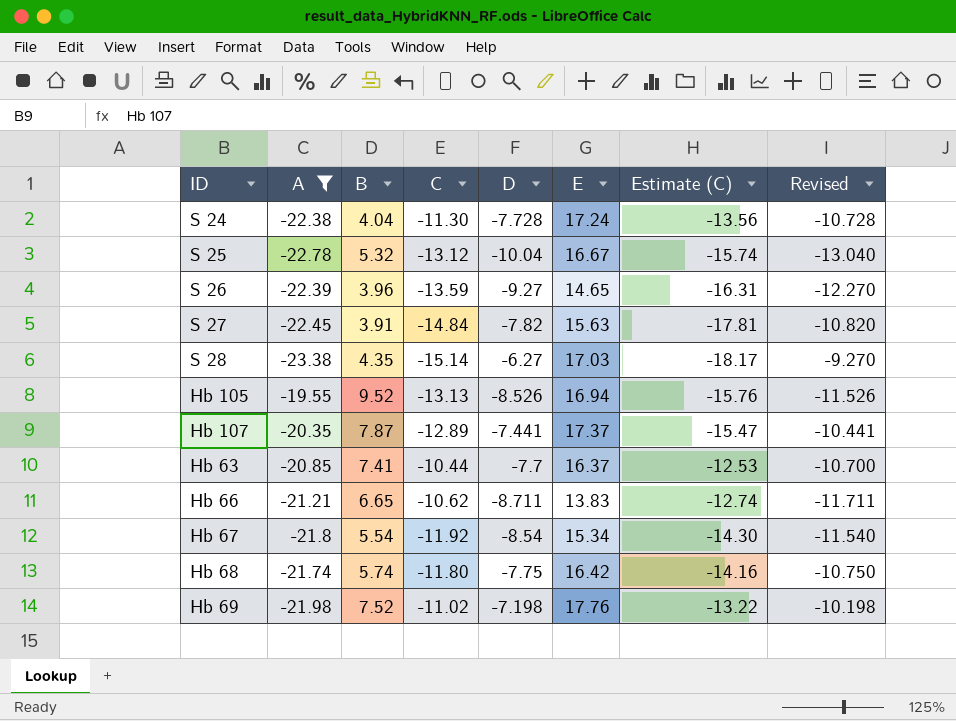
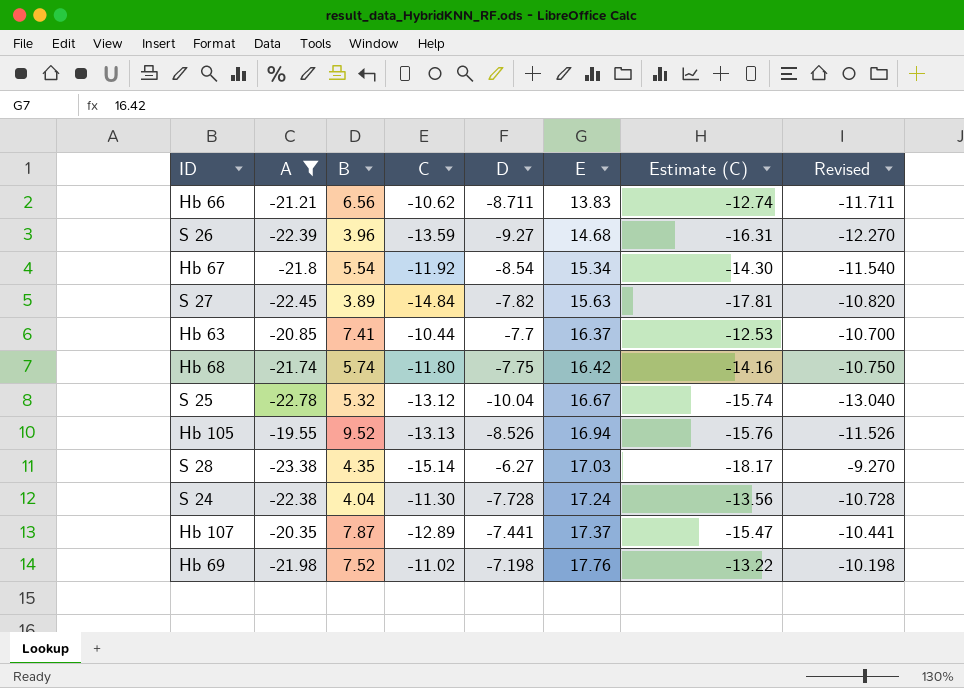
row order: none -> E ascending
Hb 66 | B: 6.65 -> 6.56
S 26 | E: 14.65 -> 14.68
S 27 | B: 3.91 -> 3.89

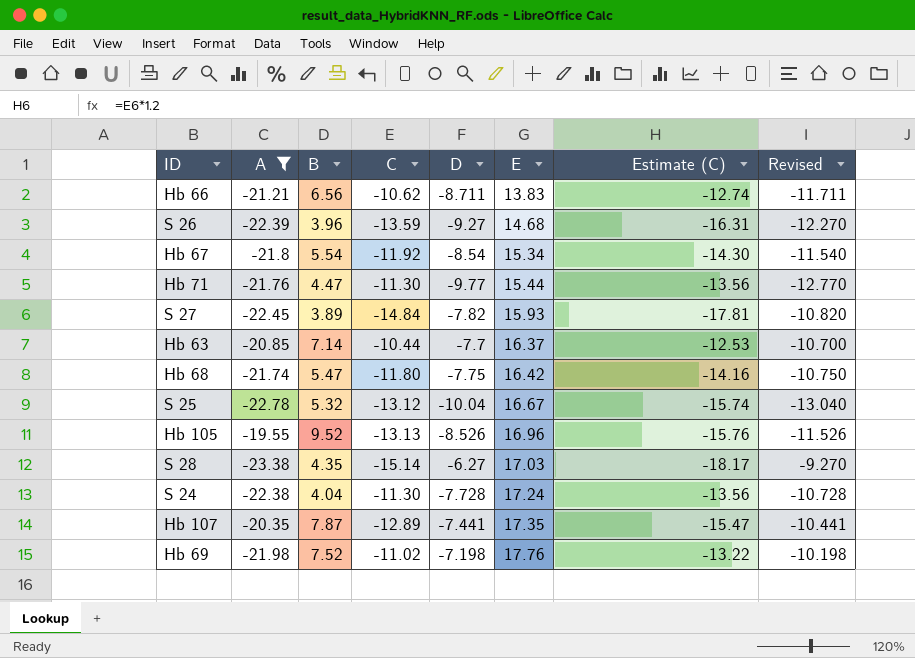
row Hb 71: none -> -21.76 | 4.47 | -11.30 | -9.77 | 15.44 | -13.56 | -12.770
S 27 | E: 15.63 -> 15.93
Hb 63 | B: 7.41 -> 7.14
Hb 68 | B: 5.74 -> 5.47
Hb 105 | E: 16.94 -> 16.96
Hb 107 | E: 17.37 -> 17.35

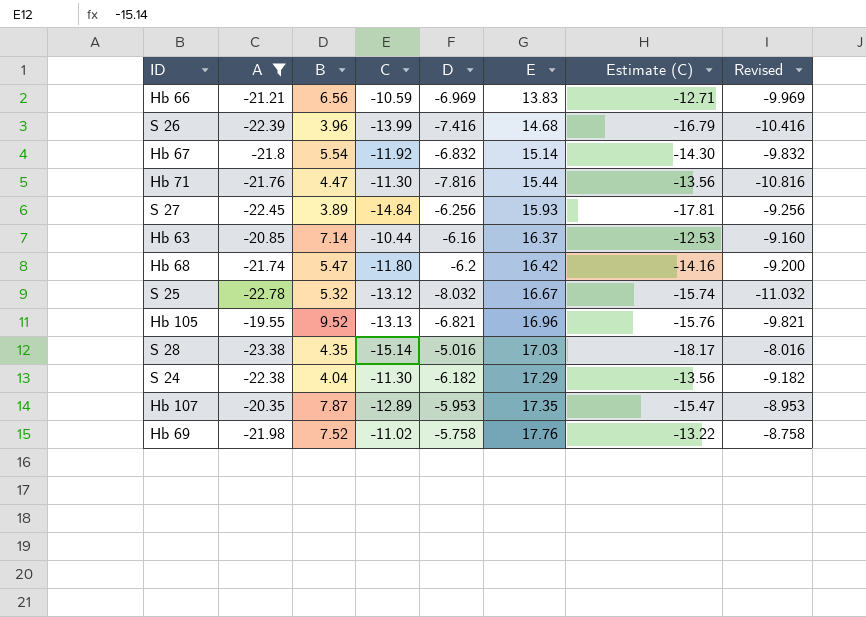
Hb 66 | C: -10.62 -> -10.59
Hb 66 | D: -8.711 -> -6.969
Hb 66 | Estimate (C): -12.74 -> -12.71
Hb 66 | Revised: -11.711 -> -9.969
S 26 | C: -13.59 -> -13.99
S 26 | D: -9.27 -> -7.416
S 26 | Estimate (C): -16.31 -> -16.79
S 26 | Revised: -12.270 -> -10.416
Hb 67 | D: -8.54 -> -6.832
Hb 67 | E: 15.34 -> 15.14
Hb 67 | Revised: -11.540 -> -9.832
Hb 71 | D: -9.77 -> -7.816
Hb 71 | Revised: -12.770 -> -10.816
S 27 | D: -7.82 -> -6.256
S 27 | Revised: -10.820 -> -9.256
Hb 63 | D: -7.7 -> -6.16
Hb 63 | Revised: -10.700 -> -9.160
Hb 68 | D: -7.75 -> -6.2
Hb 68 | Revised: -10.750 -> -9.200
S 25 | D: -10.04 -> -8.032
S 25 | Revised: -13.040 -> -11.032
Hb 105 | D: -8.526 -> -6.821
Hb 105 | Revised: -11.526 -> -9.821
S 28 | D: -6.27 -> -5.016
S 28 | Revised: -9.270 -> -8.016
S 24 | D: -7.728 -> -6.182
S 24 | E: 17.24 -> 17.29
S 24 | Revised: -10.728 -> -9.182
Hb 107 | D: -7.441 -> -5.953
Hb 107 | Revised: -10.441 -> -8.953
Hb 69 | D: -7.198 -> -5.758
Hb 69 | Revised: -10.198 -> -8.758

